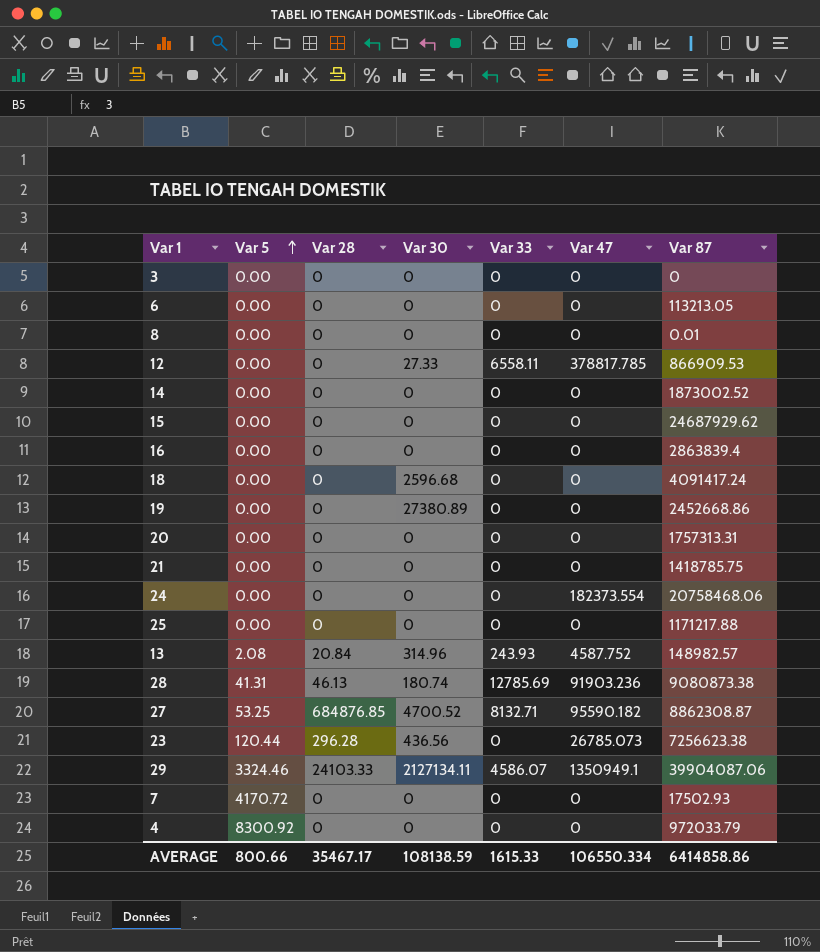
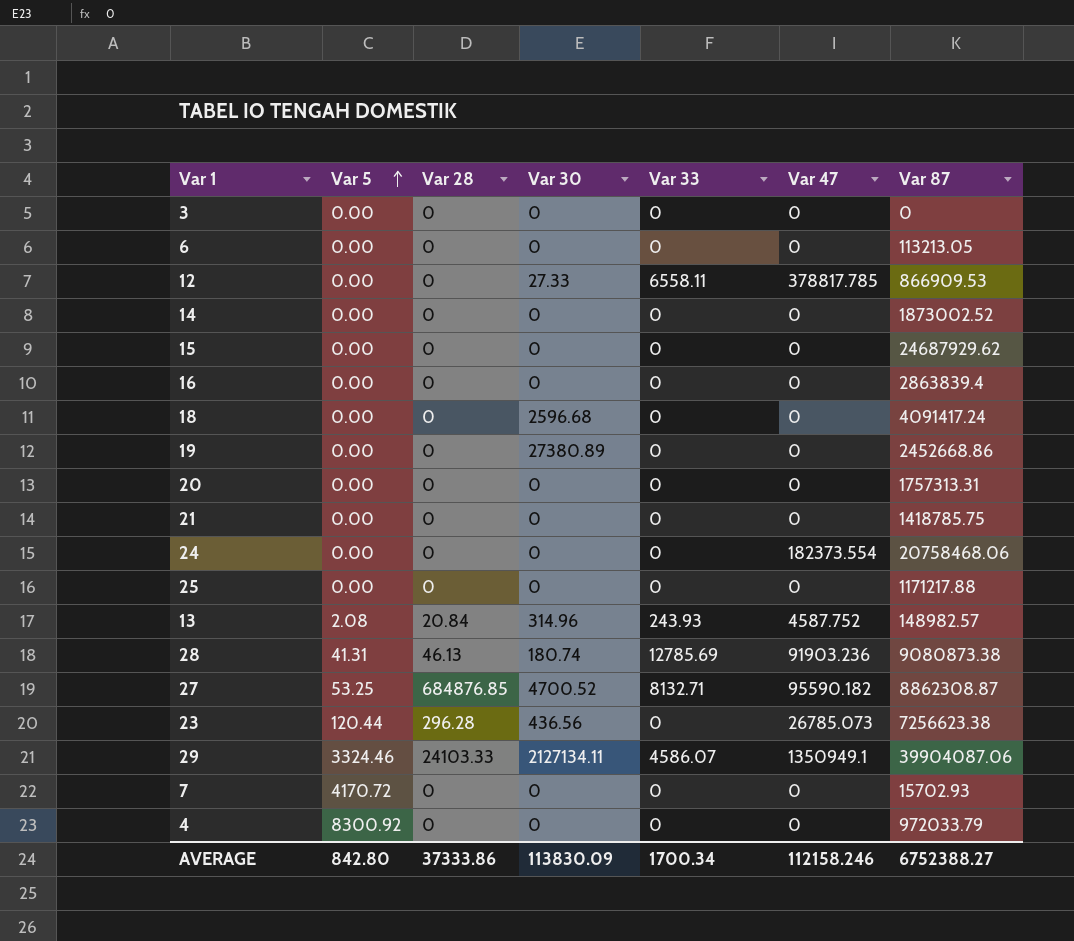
row 8: 0.00 | 0 | 0 | 0 | 0 | 0.01 -> none
7 | Var 87: 17502.93 -> 15702.93
AVERAGE | Var 5: 800.66 -> 842.80
AVERAGE | Var 28: 35467.17 -> 37333.86
AVERAGE | Var 30: 108138.59 -> 113830.09
AVERAGE | Var 33: 1615.33 -> 1700.34
AVERAGE | Var 47: 106550.334 -> 112158.246
AVERAGE | Var 87: 6414858.86 -> 6752388.27

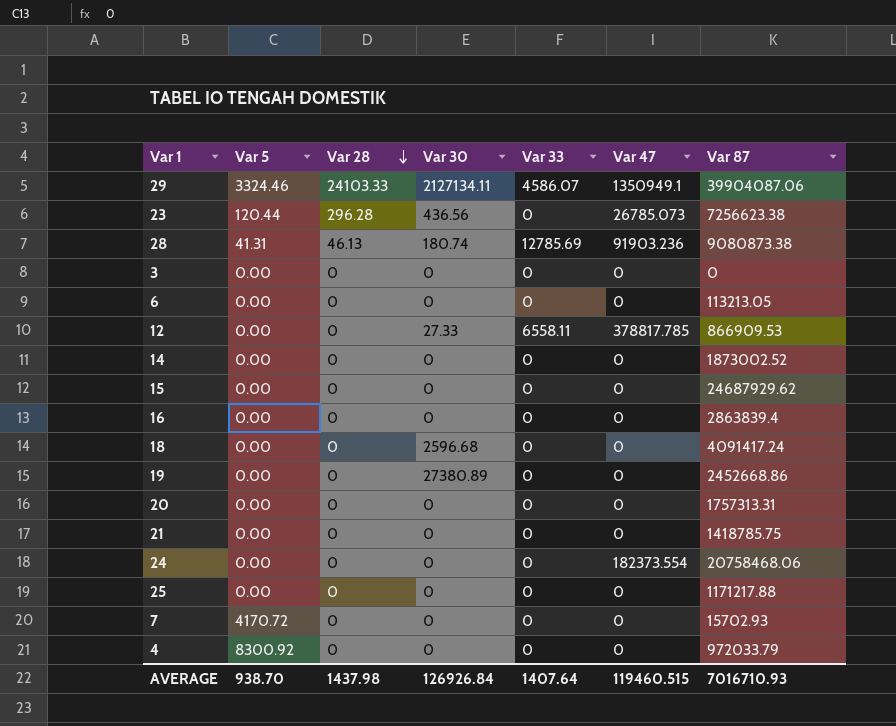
row order: Var 5 ascending -> Var 28 descending
row 13: 2.08 | 20.84 | 314.96 | 243.93 | 4587.752 | 148982.57 -> none
row 27: 53.25 | 684876.85 | 4700.52 | 8132.71 | 95590.182 | 8862308.87 -> none
AVERAGE | Var 5: 842.80 -> 938.70
AVERAGE | Var 28: 37333.86 -> 1437.98
AVERAGE | Var 30: 113830.09 -> 126926.84
AVERAGE | Var 33: 1700.34 -> 1407.64
AVERAGE | Var 47: 112158.246 -> 119460.515
AVERAGE | Var 87: 6752388.27 -> 7016710.93

